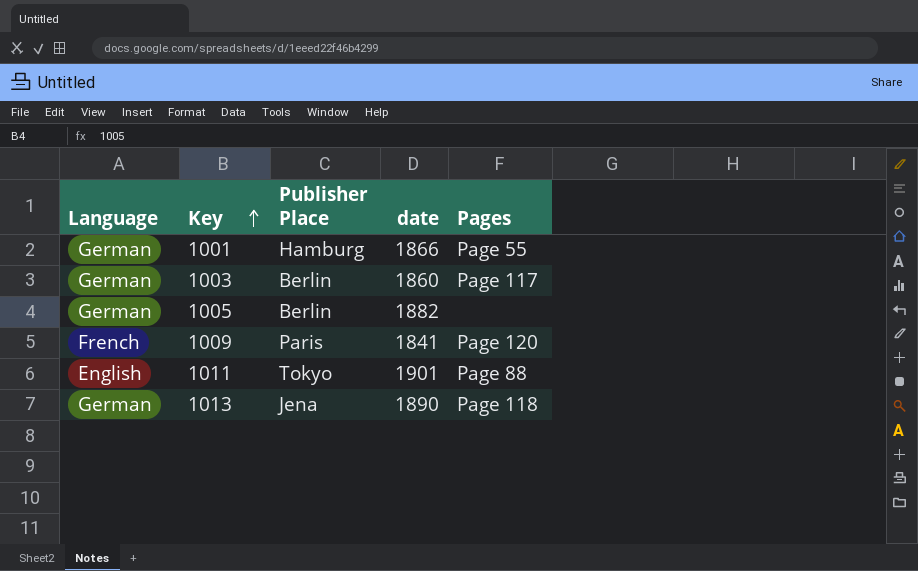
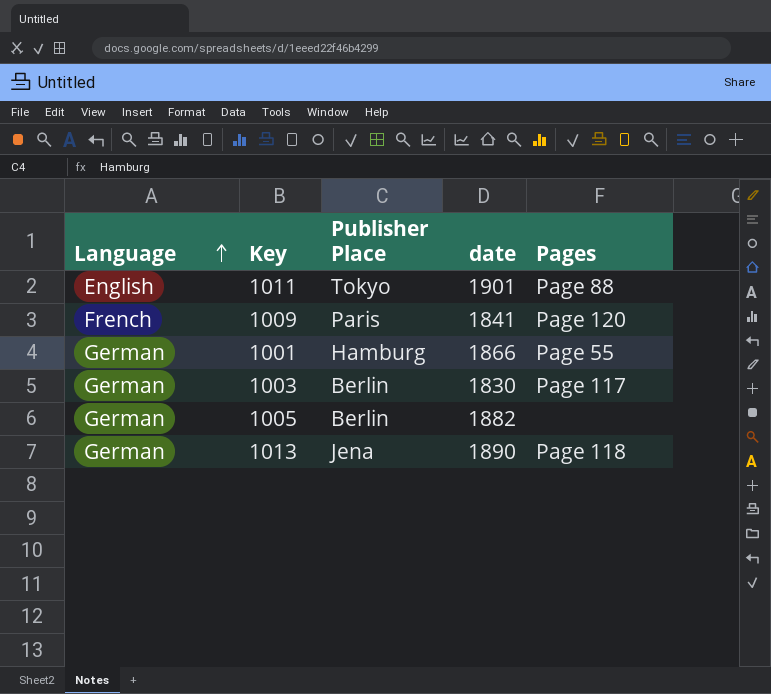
row order: Key ascending -> Language ascending
1003 | date: 1860 -> 1830

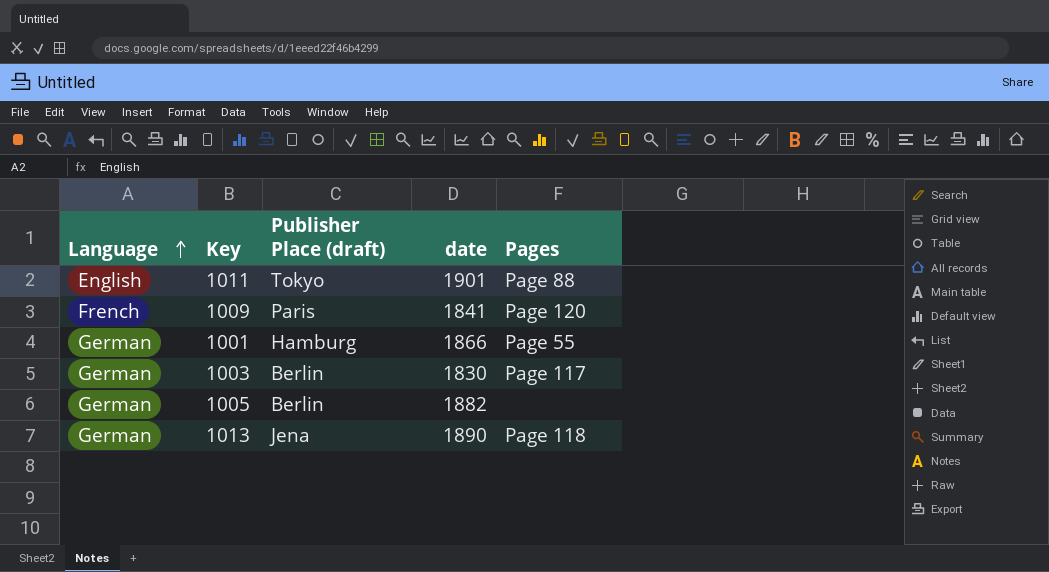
column name: Publisher Place -> Publisher Place (draft)

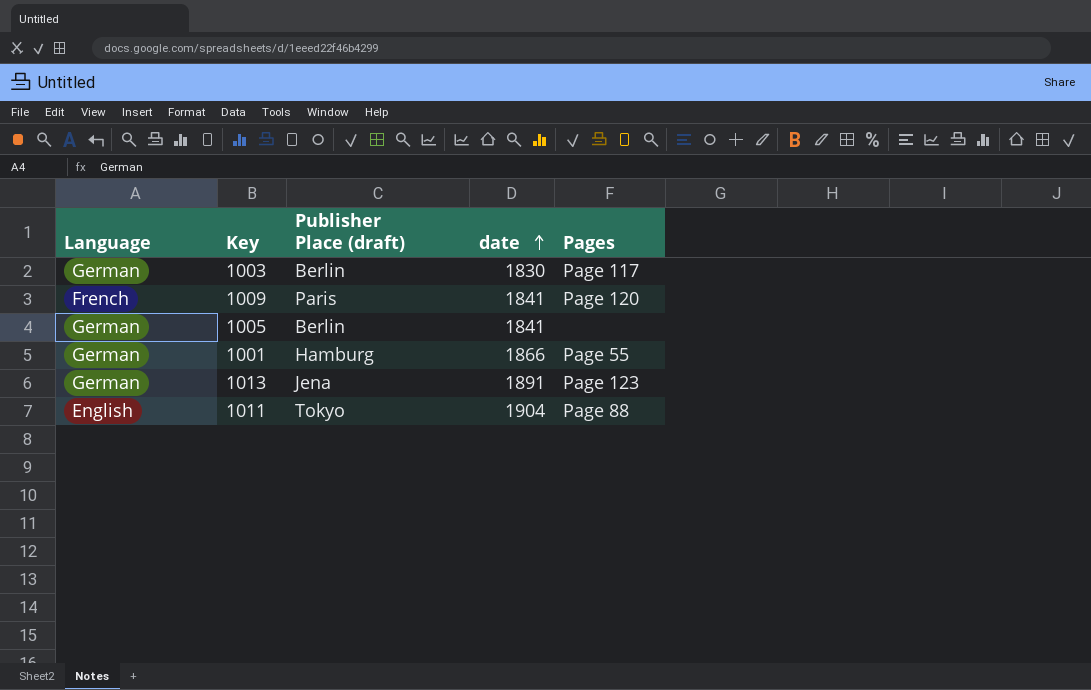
row order: Language ascending -> date ascending
1005 | date: 1882 -> 1841
1013 | date: 1890 -> 1891
1013 | Pages: Page 118 -> Page 123
1011 | date: 1901 -> 1904

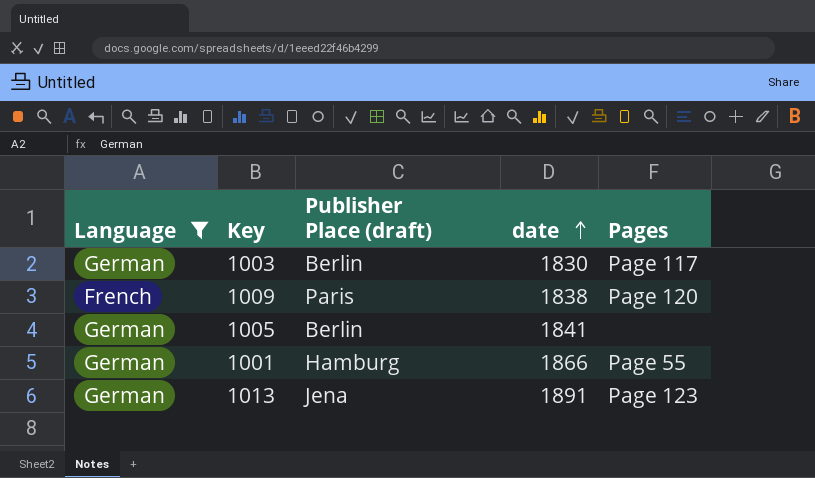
filter: none -> Language != English
1009 | date: 1841 -> 1838

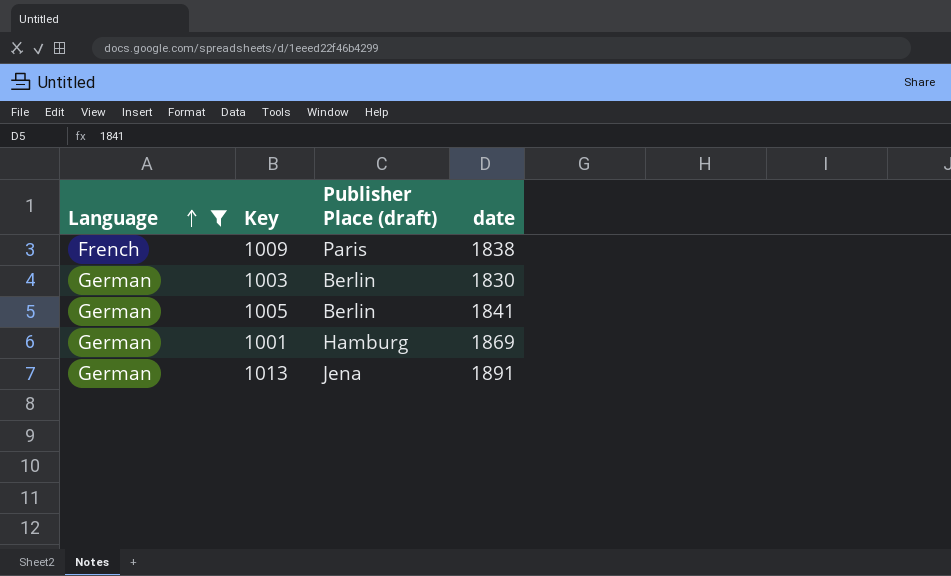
row order: date ascending -> Language ascending
column Pages | position: 5 -> none
1001 | date: 1866 -> 1869

